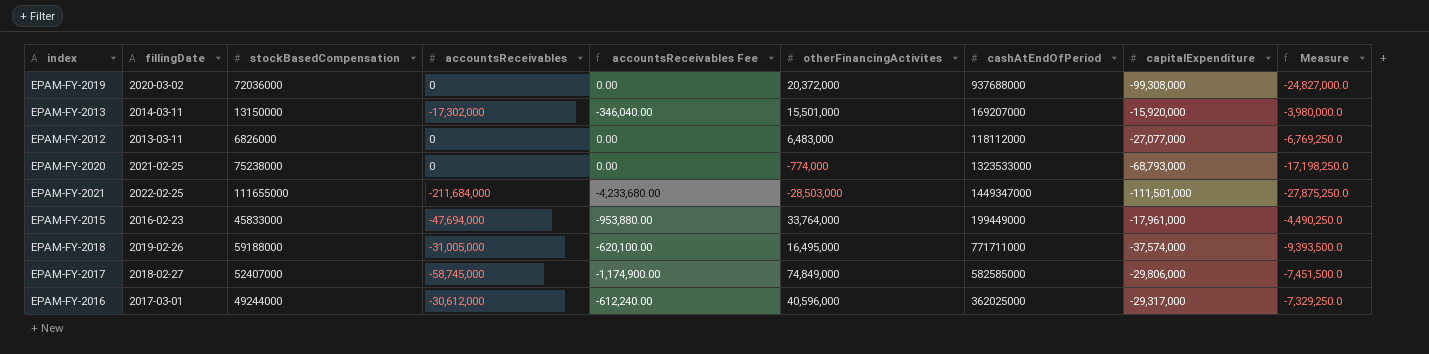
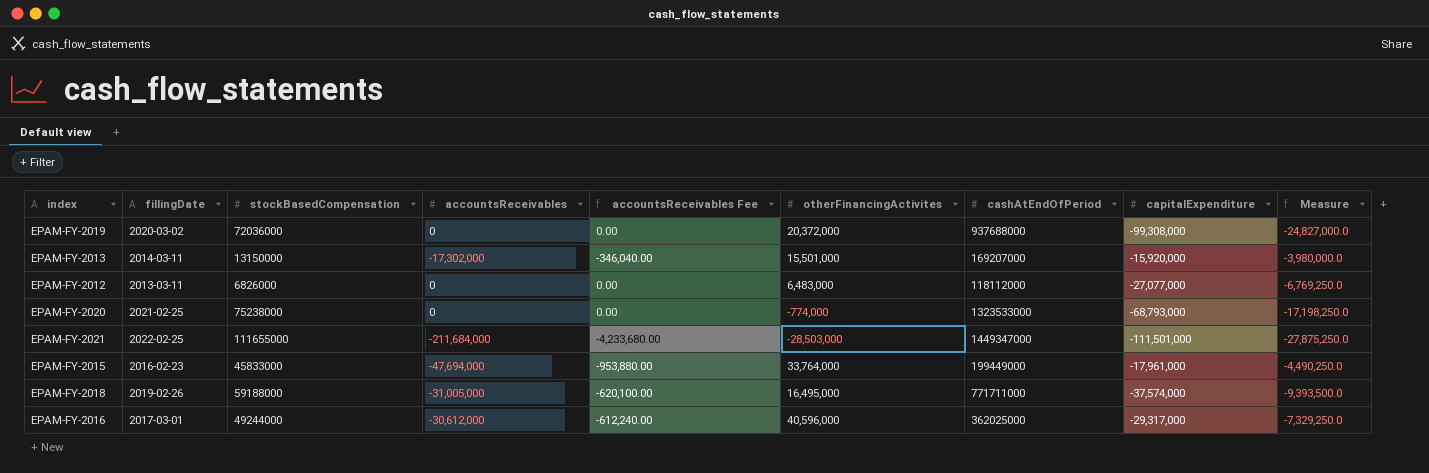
row EPAM-FY-2017: 2018-02-27 | 52407000 | -58,745,000 | -1,174,900.00 | 74,849,000 | 582585000 | -29,806,000 | -7,451,500.0 -> none

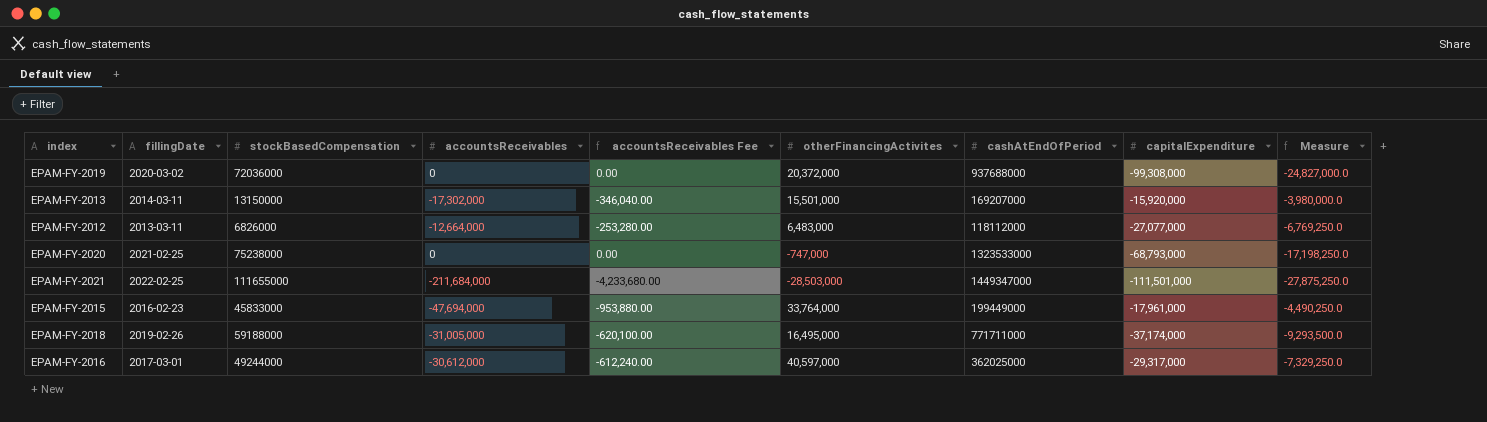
EPAM-FY-2012 | accountsReceivables: 0 -> -12,664,000
EPAM-FY-2012 | accountsReceivables Fee: 0.00 -> -253,280.00
EPAM-FY-2020 | otherFinancingActivites: -774,000 -> -747,000
EPAM-FY-2018 | capitalExpenditure: -37,574,000 -> -37,174,000
EPAM-FY-2018 | Measure: -9,393,500.0 -> -9,293,500.0
EPAM-FY-2016 | otherFinancingActivites: 40,596,000 -> 40,597,000

